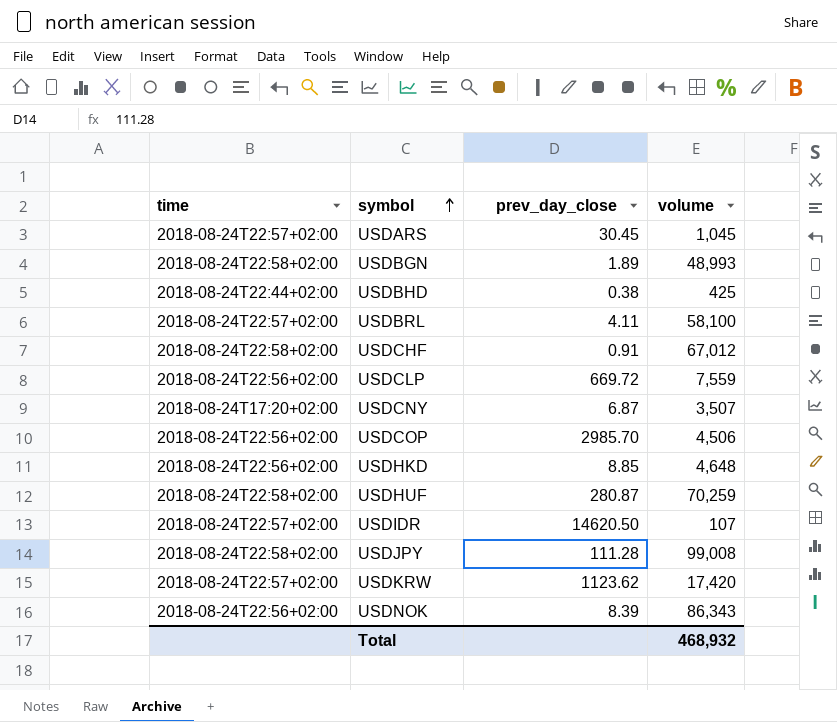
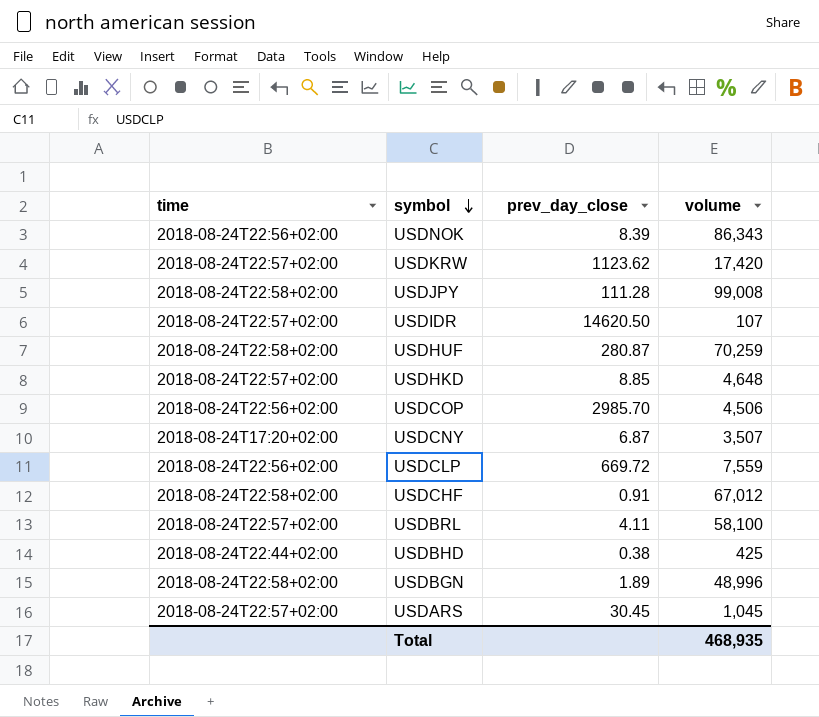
row order: symbol ascending -> symbol descending
USDHKD | time: 2018-08-24T22:56+02:00 -> 2018-08-24T22:57+02:00
USDBGN | volume: 48,993 -> 48,996
Total | volume: 468,932 -> 468,935

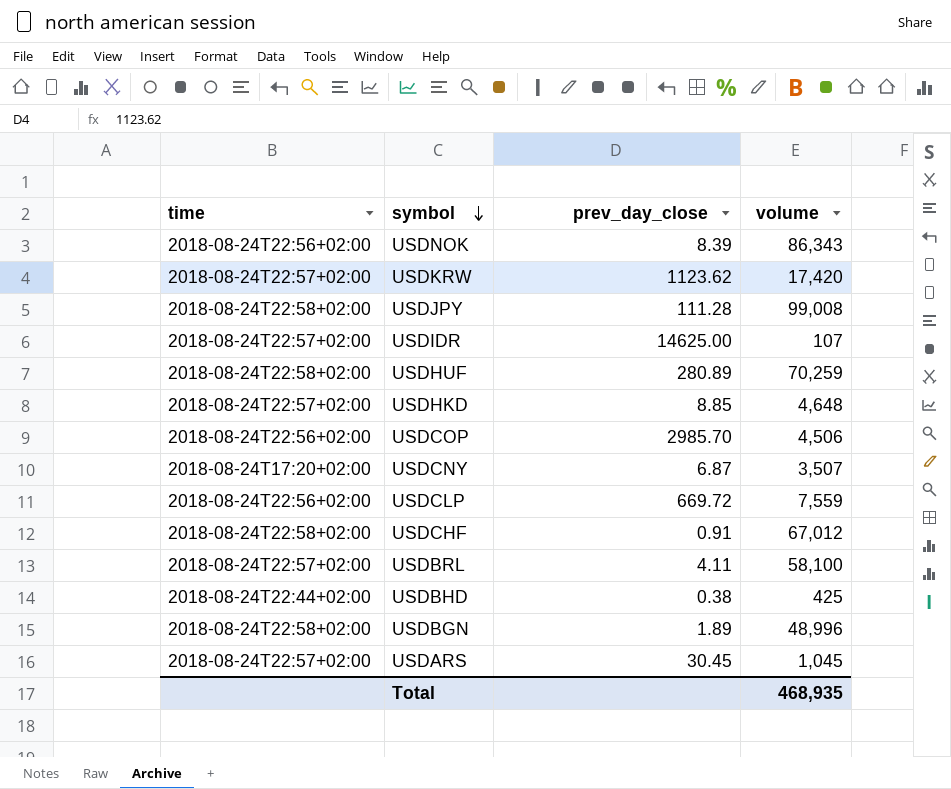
USDIDR | prev_day_close: 14620.50 -> 14625.00
USDHUF | prev_day_close: 280.87 -> 280.89

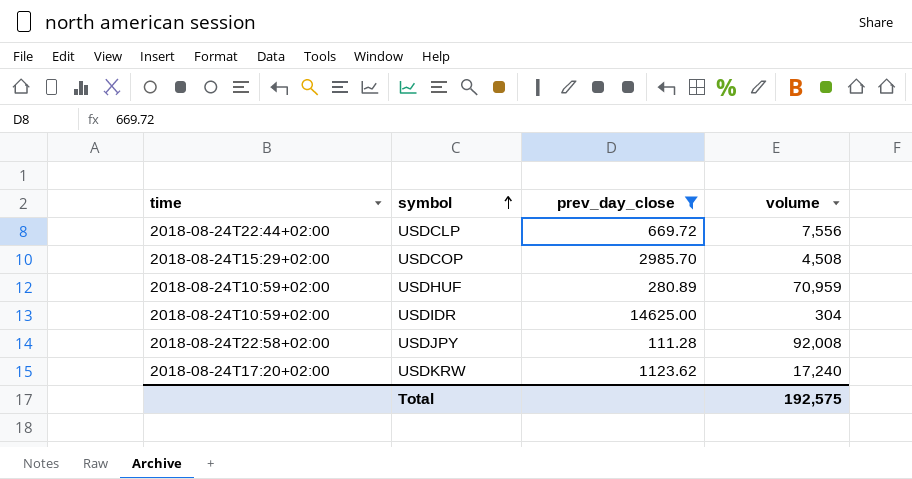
filter: none -> prev_day_close >= 111.28
row order: symbol descending -> symbol ascending
USDCLP | time: 2018-08-24T22:56+02:00 -> 2018-08-24T22:44+02:00
USDCLP | volume: 7,559 -> 7,556
USDCOP | time: 2018-08-24T22:56+02:00 -> 2018-08-24T15:29+02:00
USDCOP | volume: 4,506 -> 4,508
USDHUF | time: 2018-08-24T22:58+02:00 -> 2018-08-24T10:59+02:00
USDHUF | volume: 70,259 -> 70,959
USDIDR | time: 2018-08-24T22:57+02:00 -> 2018-08-24T10:59+02:00
USDIDR | volume: 107 -> 304
USDJPY | volume: 99,008 -> 92,008
USDKRW | time: 2018-08-24T22:57+02:00 -> 2018-08-24T17:20+02:00
USDKRW | volume: 17,420 -> 17,240
Total | volume: 468,935 -> 192,575

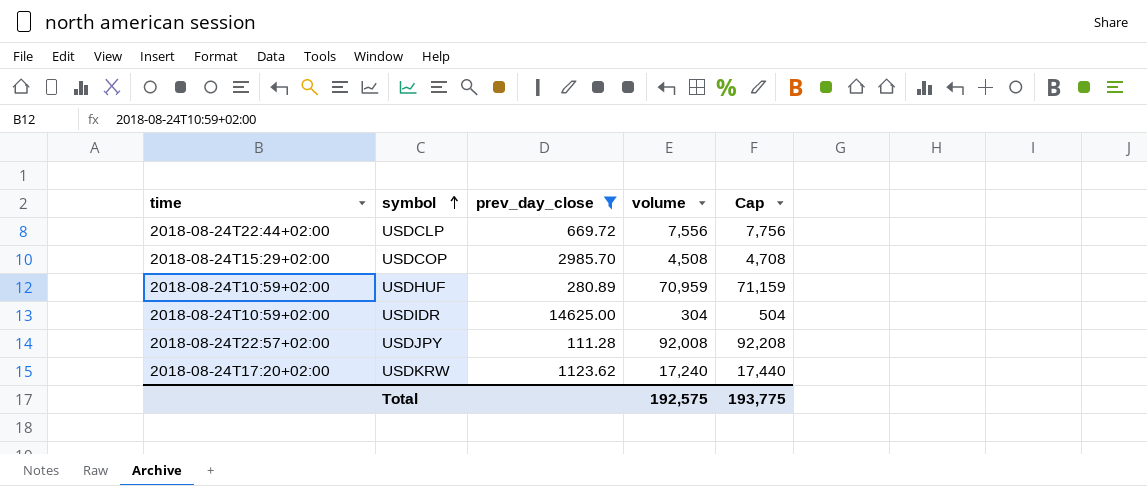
column Cap | formula: none -> [volume] + 200
USDJPY | time: 2018-08-24T22:58+02:00 -> 2018-08-24T22:57+02:00

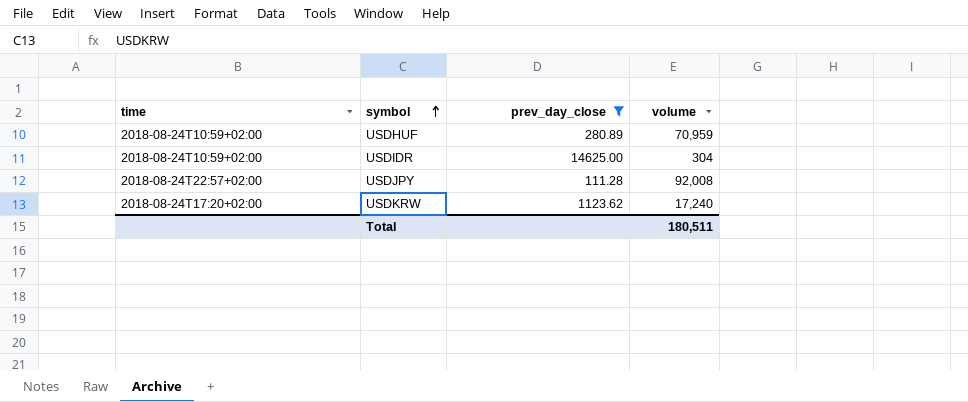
column Cap | formula: [volume] + 200 -> none
row USDCLP: 2018-08-24T22:44+02:00 | 669.72 | 7,556 | 7,756 -> none
row USDCOP: 2018-08-24T15:29+02:00 | 2985.70 | 4,508 | 4,708 -> none
Total | volume: 192,575 -> 180,511

